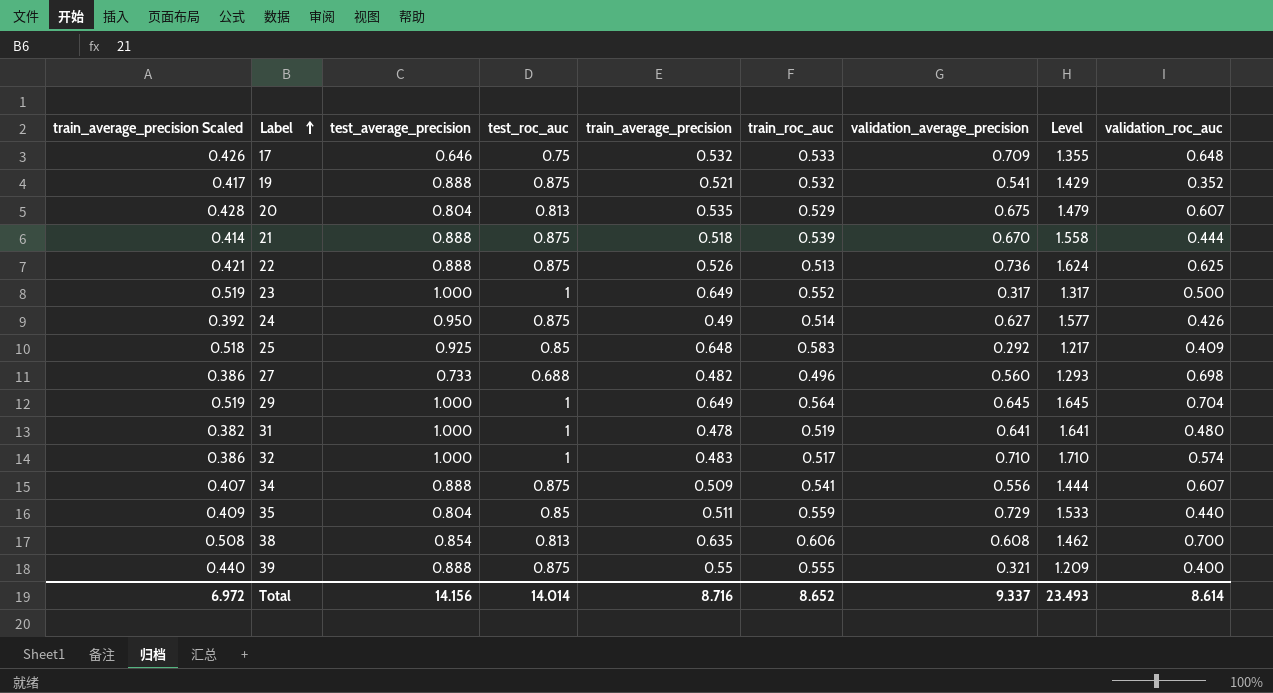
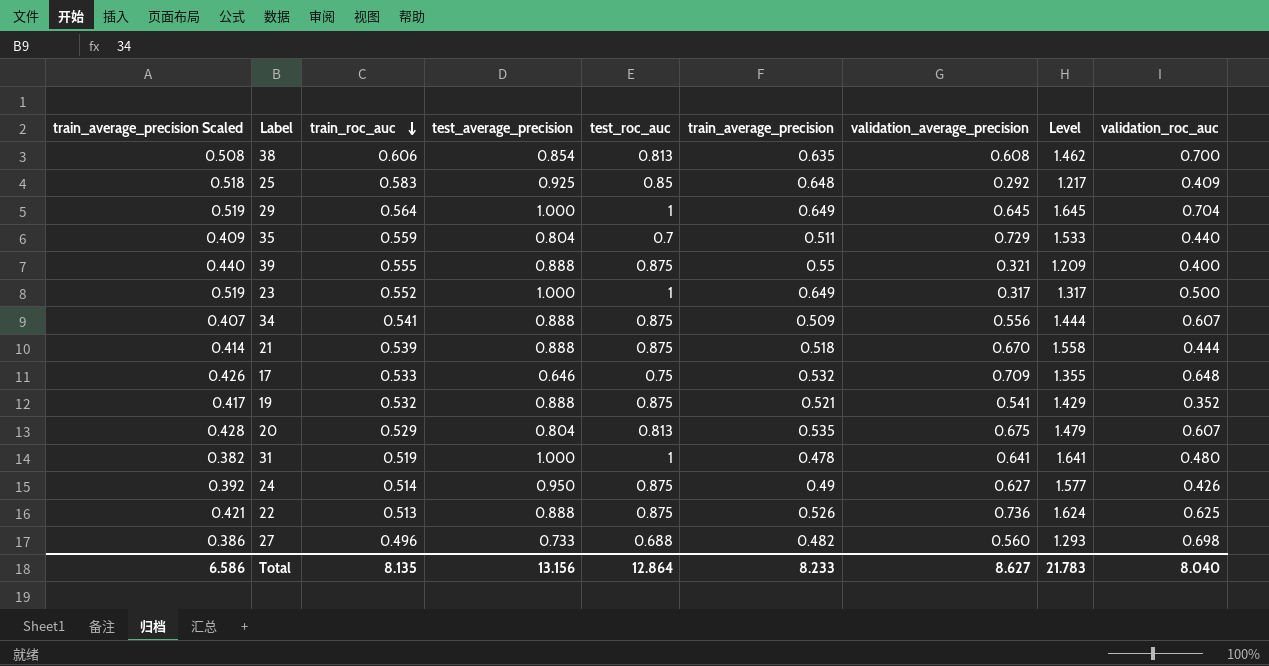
row order: Label ascending -> train_roc_auc descending
column train_roc_auc | position: 6 -> 3
row 32: 0.386 | 1.000 | 1 | 0.483 | 0.517 | 0.710 | 1.710 | 0.574 -> none
35 | test_roc_auc: 0.85 -> 0.7
Total | train_average_precision Scaled: 6.972 -> 6.586
Total | train_roc_auc: 8.652 -> 8.135
Total | test_average_precision: 14.156 -> 13.156
Total | test_roc_auc: 14.014 -> 12.864
Total | train_average_precision: 8.716 -> 8.233
Total | validation_average_precision: 9.337 -> 8.627
Total | Level: 23.493 -> 21.783
Total | validation_roc_auc: 8.614 -> 8.040

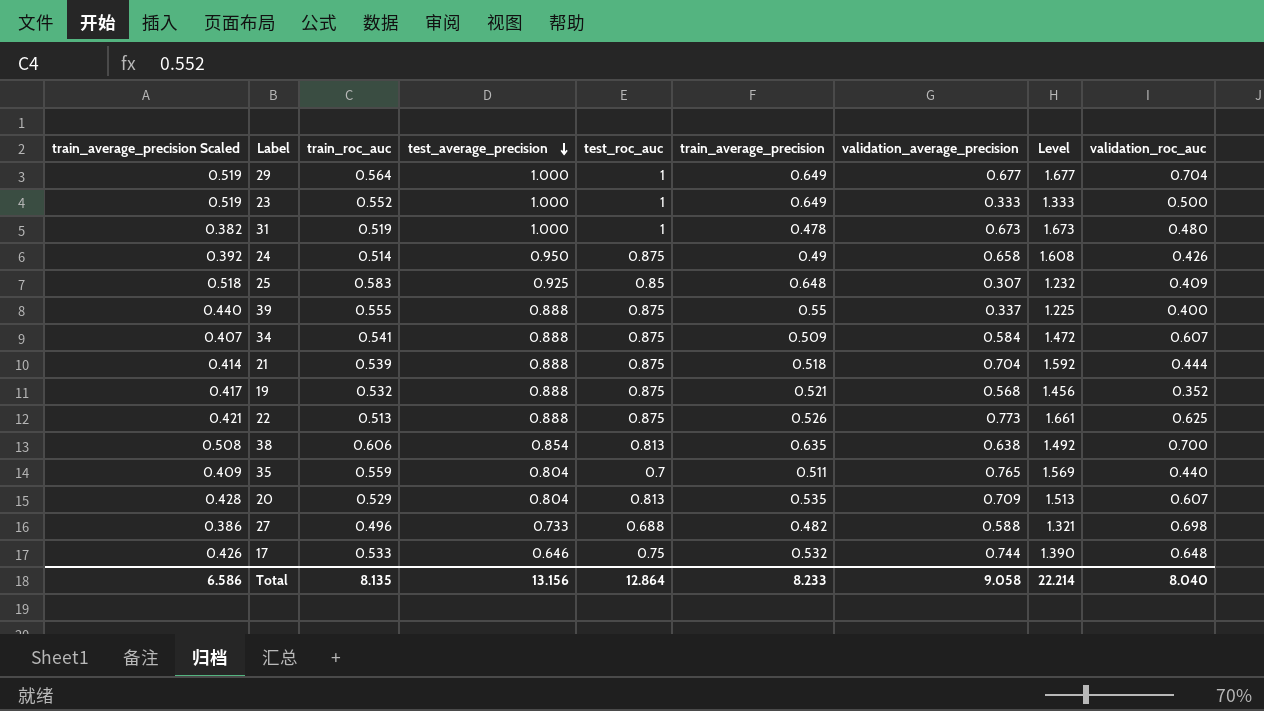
row order: train_roc_auc descending -> test_average_precision descending
29 | validation_average_precision: 0.645 -> 0.677
29 | Level: 1.645 -> 1.677
23 | validation_average_precision: 0.317 -> 0.333
23 | Level: 1.317 -> 1.333
31 | validation_average_precision: 0.641 -> 0.673
31 | Level: 1.641 -> 1.673
24 | validation_average_precision: 0.627 -> 0.658
24 | Level: 1.577 -> 1.608
25 | validation_average_precision: 0.292 -> 0.307
25 | Level: 1.217 -> 1.232
39 | validation_average_precision: 0.321 -> 0.337
39 | Level: 1.209 -> 1.225
34 | validation_average_precision: 0.556 -> 0.584
34 | Level: 1.444 -> 1.472
21 | validation_average_precision: 0.670 -> 0.704
21 | Level: 1.558 -> 1.592
19 | validation_average_precision: 0.541 -> 0.568
19 | Level: 1.429 -> 1.456
22 | validation_average_precision: 0.736 -> 0.773
22 | Level: 1.624 -> 1.661
38 | validation_average_precision: 0.608 -> 0.638
38 | Level: 1.462 -> 1.492
35 | validation_average_precision: 0.729 -> 0.765
35 | Level: 1.533 -> 1.569
20 | validation_average_precision: 0.675 -> 0.709
20 | Level: 1.479 -> 1.513
27 | validation_average_precision: 0.560 -> 0.588
27 | Level: 1.293 -> 1.321
17 | validation_average_precision: 0.709 -> 0.744
17 | Level: 1.355 -> 1.390
Total | validation_average_precision: 8.627 -> 9.058
Total | Level: 21.783 -> 22.214

